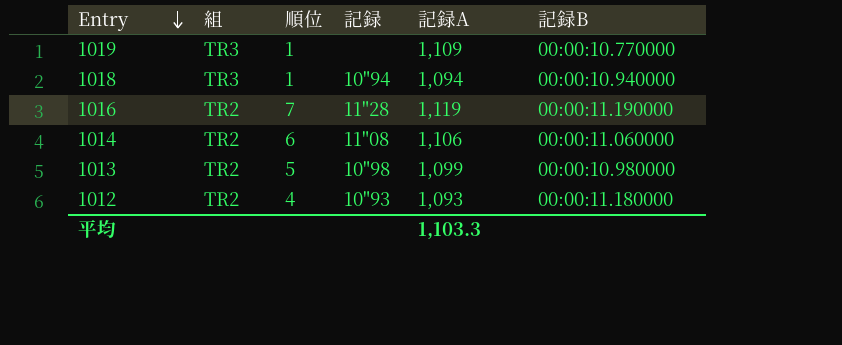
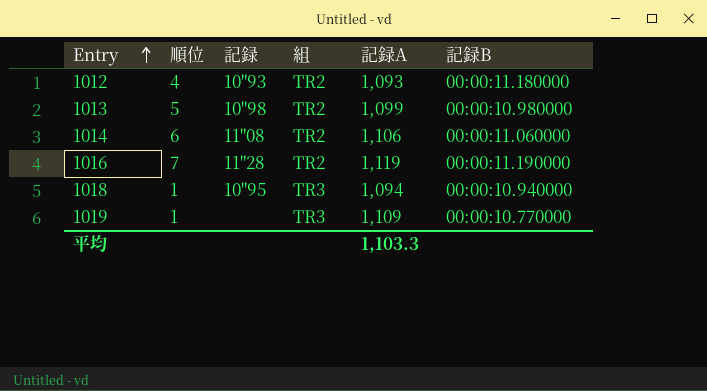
row order: Entry descending -> Entry ascending
column 組 | position: 2 -> 4
1018 | 記録: 10"94 -> 10"95

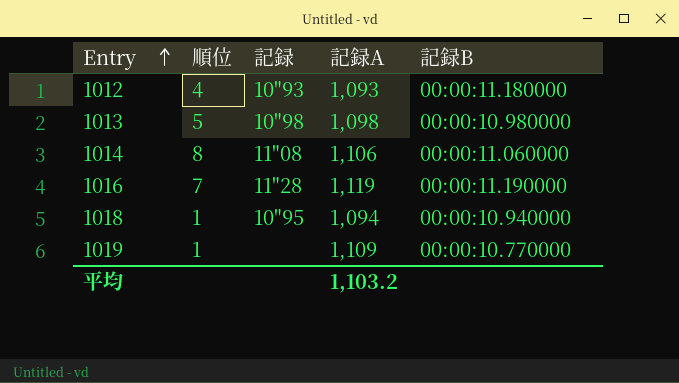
column 組 | position: 4 -> none
1013 | 記録A: 1,099 -> 1,098
1014 | 順位: 6 -> 8
平均 | 記録A: 1,103.3 -> 1,103.2

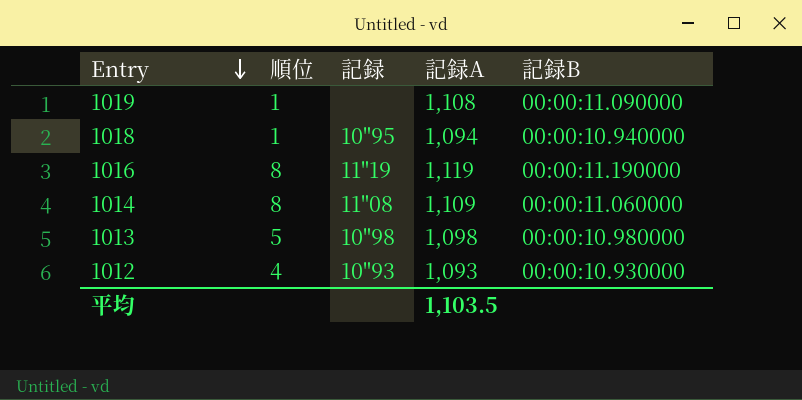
row order: Entry ascending -> Entry descending
1019 | 記録A: 1,109 -> 1,108
1019 | 記録B: 00:00:10.770000 -> 00:00:11.090000
1016 | 順位: 7 -> 8
1016 | 記録: 11"28 -> 11"19
1014 | 記録A: 1,106 -> 1,109
1012 | 記録B: 00:00:11.180000 -> 00:00:10.930000
平均 | 記録A: 1,103.2 -> 1,103.5

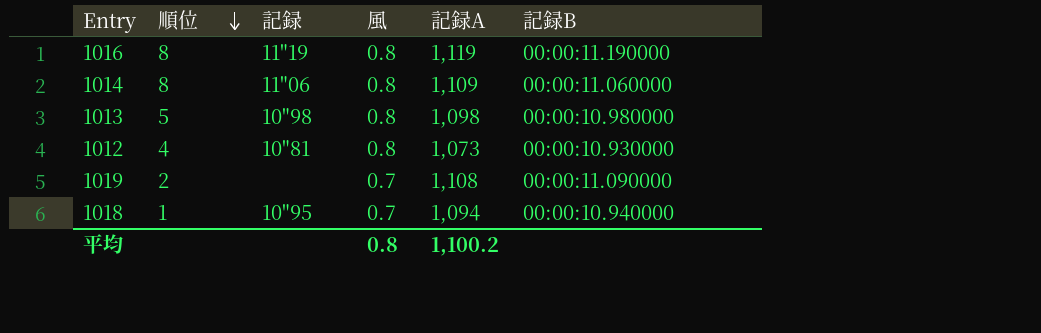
row order: Entry descending -> 順位 descending
column 風 | position: none -> 4
1014 | 記録: 11"08 -> 11"06
1012 | 記録: 10"93 -> 10"81
1012 | 記録A: 1,093 -> 1,073
1019 | 順位: 1 -> 2
平均 | 記録A: 1,103.5 -> 1,100.2

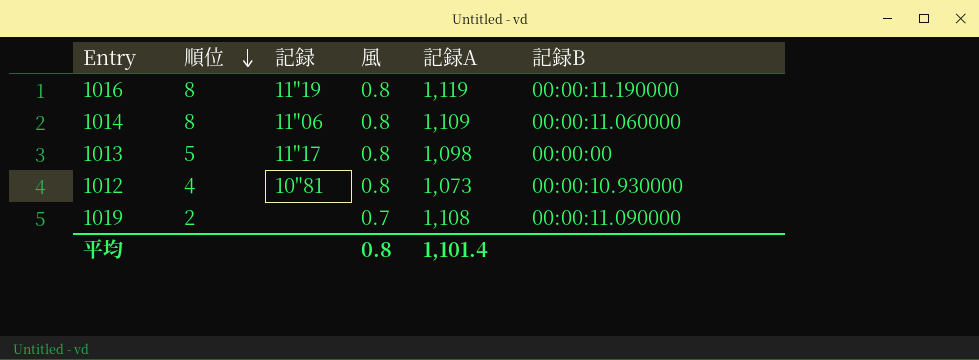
row 1018: 1 | 10"95 | 0.7 | 1,094 | 00:00:10.940000 -> none
1013 | 記録: 10"98 -> 11"17
1013 | 記録B: 00:00:10.980000 -> 00:00:00
平均 | 記録A: 1,100.2 -> 1,101.4

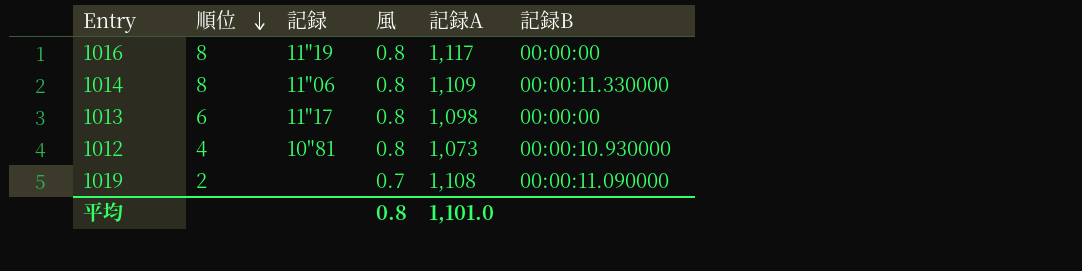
1016 | 記録A: 1,119 -> 1,117
1016 | 記録B: 00:00:11.190000 -> 00:00:00
1014 | 記録B: 00:00:11.060000 -> 00:00:11.330000
1013 | 順位: 5 -> 6
平均 | 記録A: 1,101.4 -> 1,101.0

